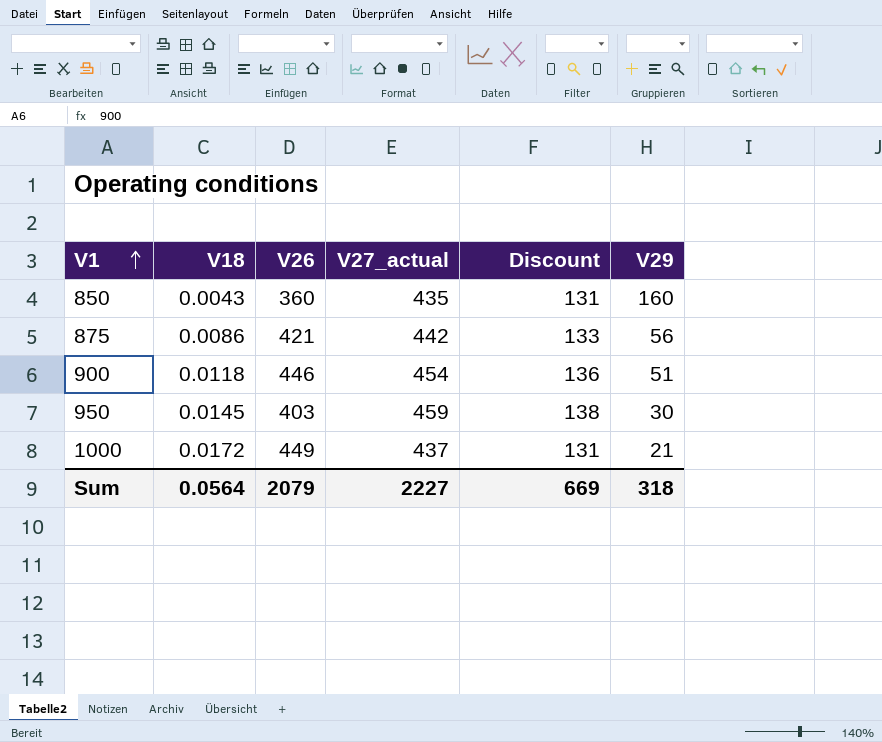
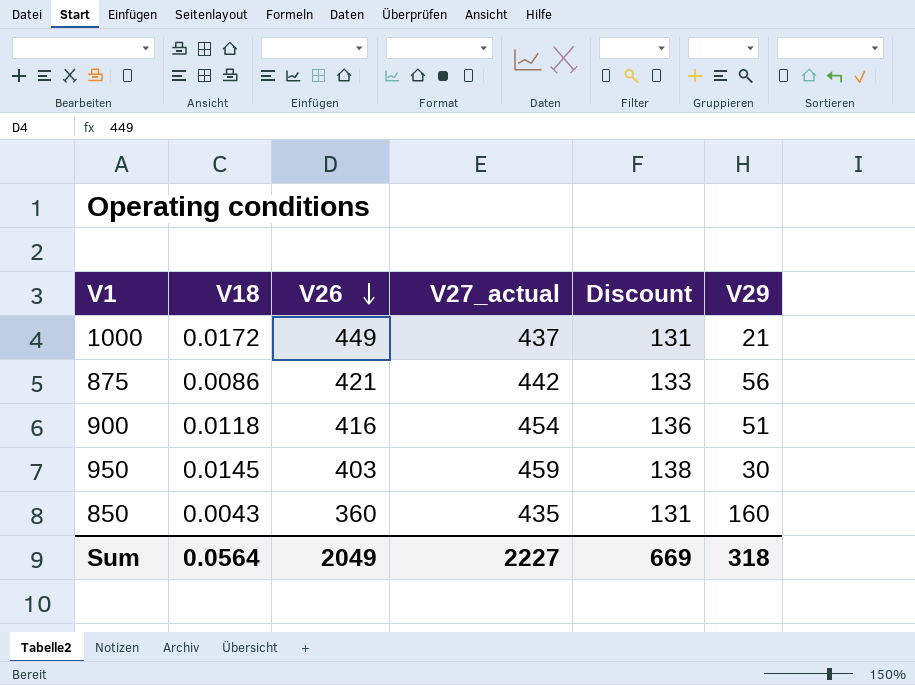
row order: V1 ascending -> V26 descending
900 | V26: 446 -> 416
Sum | V26: 2079 -> 2049

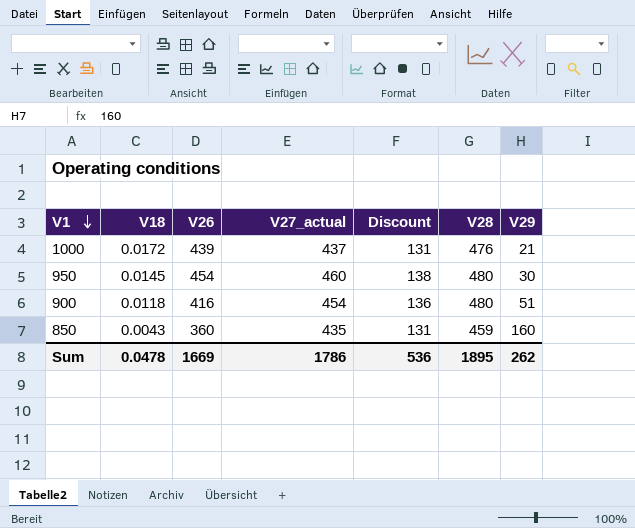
row order: V26 descending -> V1 descending
column V28 | position: none -> 6
row 875: 0.0086 | 421 | 442 | 133 | 56 -> none
1000 | V26: 449 -> 439
950 | V26: 403 -> 454
950 | V27_actual: 459 -> 460
Sum | V18: 0.0564 -> 0.0478
Sum | V26: 2049 -> 1669
Sum | V27_actual: 2227 -> 1786
Sum | Discount: 669 -> 536
Sum | V29: 318 -> 262

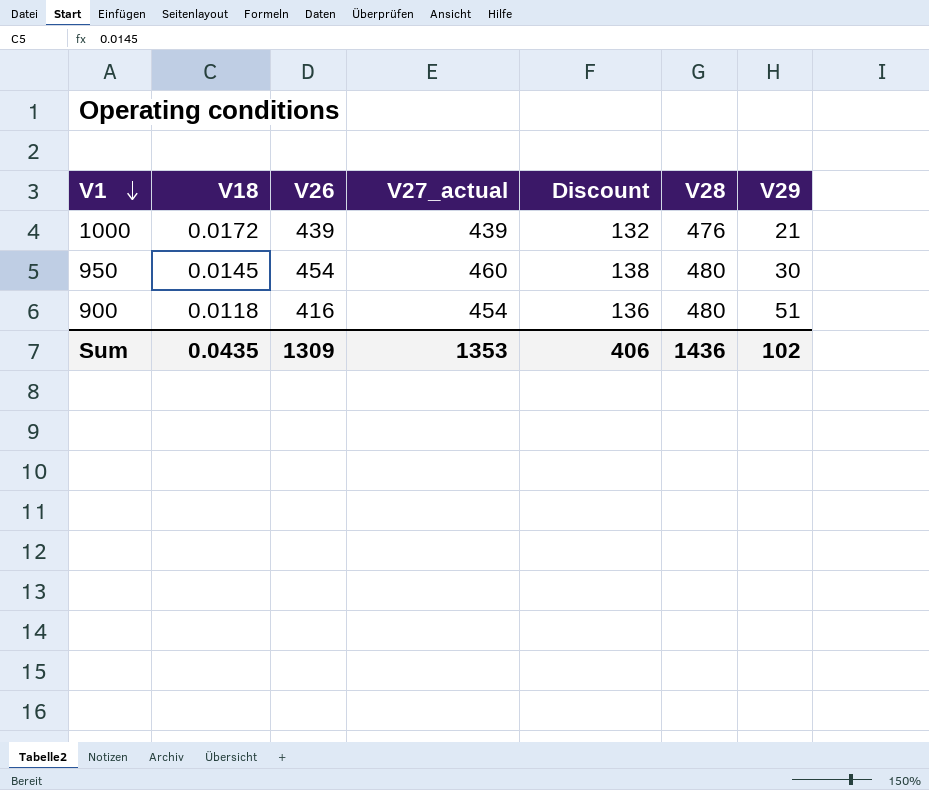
row 850: 0.0043 | 360 | 435 | 131 | 459 | 160 -> none
1000 | V27_actual: 437 -> 439
1000 | Discount: 131 -> 132
Sum | V18: 0.0478 -> 0.0435
Sum | V26: 1669 -> 1309
Sum | V27_actual: 1786 -> 1353
Sum | Discount: 536 -> 406
Sum | V28: 1895 -> 1436
Sum | V29: 262 -> 102

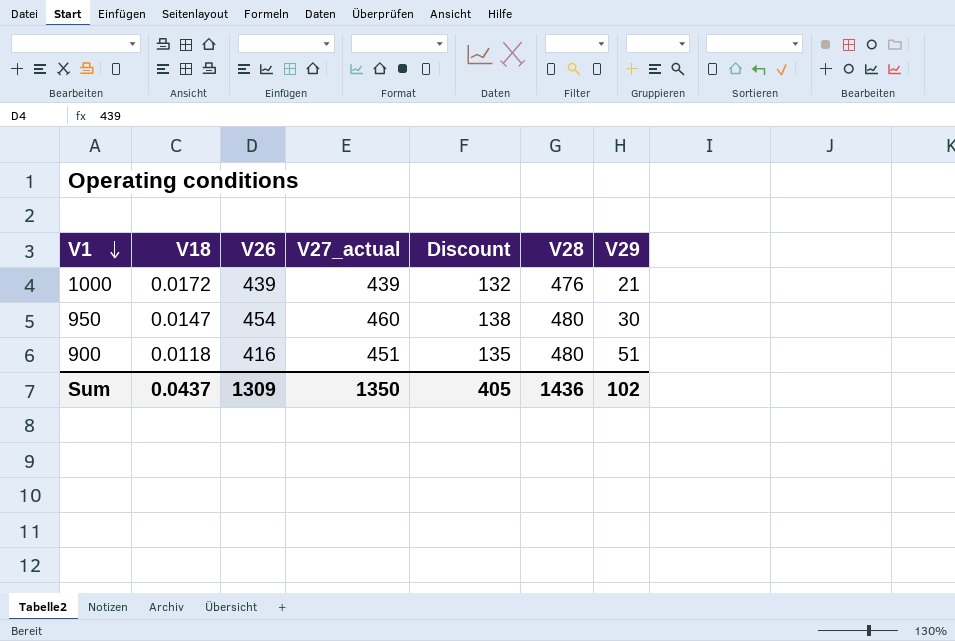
950 | V18: 0.0145 -> 0.0147
900 | V27_actual: 454 -> 451
900 | Discount: 136 -> 135
Sum | V18: 0.0435 -> 0.0437
Sum | V27_actual: 1353 -> 1350
Sum | Discount: 406 -> 405

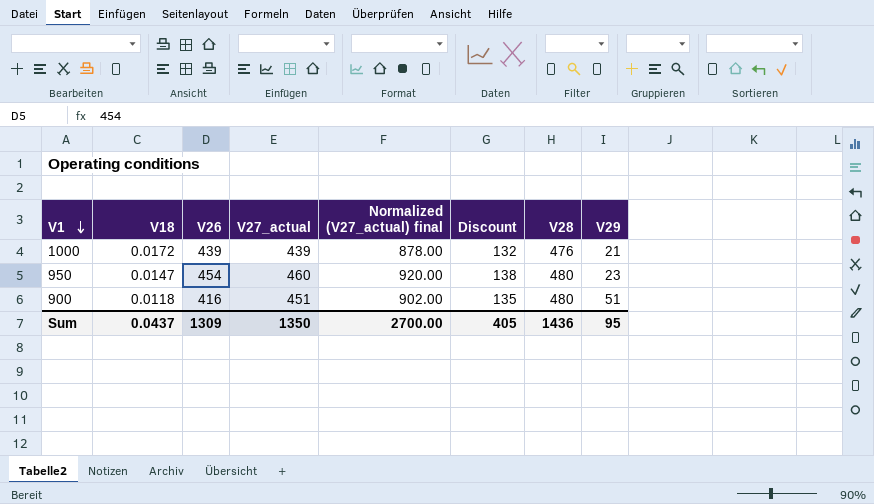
column Normalized (V27_actual) final | formula: none -> [V27_actual] * 2
950 | V29: 30 -> 23
Sum | V29: 102 -> 95

